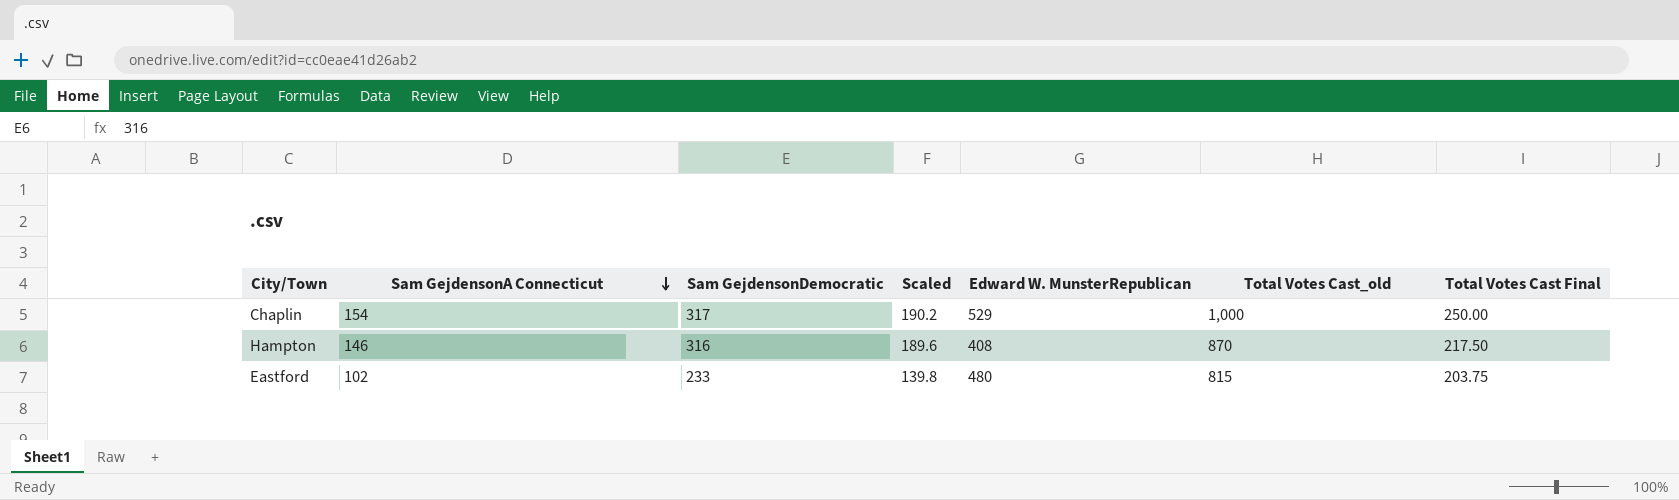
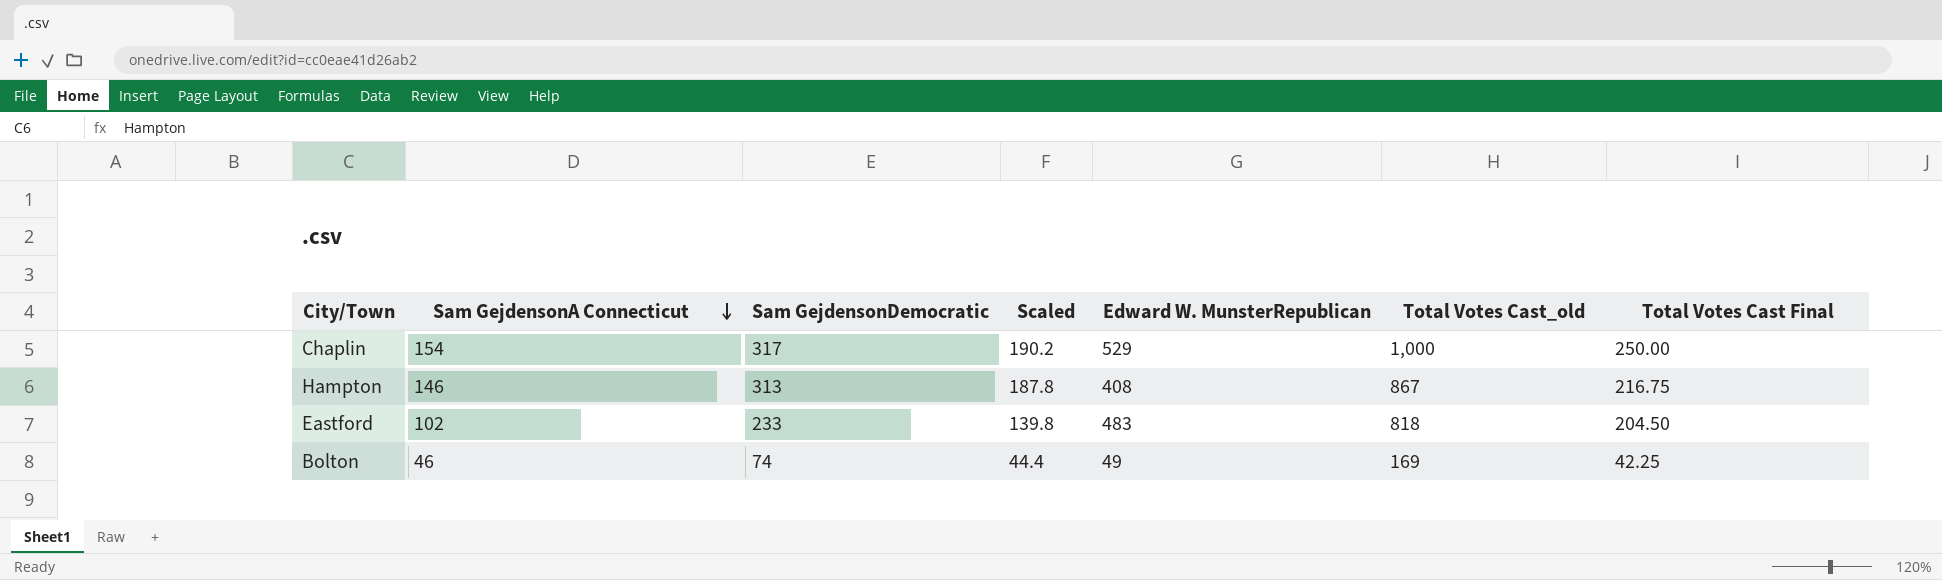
Hampton | Sam GejdensonDemocratic: 316 -> 313
Hampton | Scaled: 189.6 -> 187.8
Hampton | Total Votes Cast_old: 870 -> 867
Hampton | Total Votes Cast Final: 217.50 -> 216.75
Eastford | Edward W. MunsterRepublican: 480 -> 483
Eastford | Total Votes Cast_old: 815 -> 818
Eastford | Total Votes Cast Final: 203.75 -> 204.50
row Bolton: none -> 46 | 74 | 44.4 | 49 | 169 | 42.25

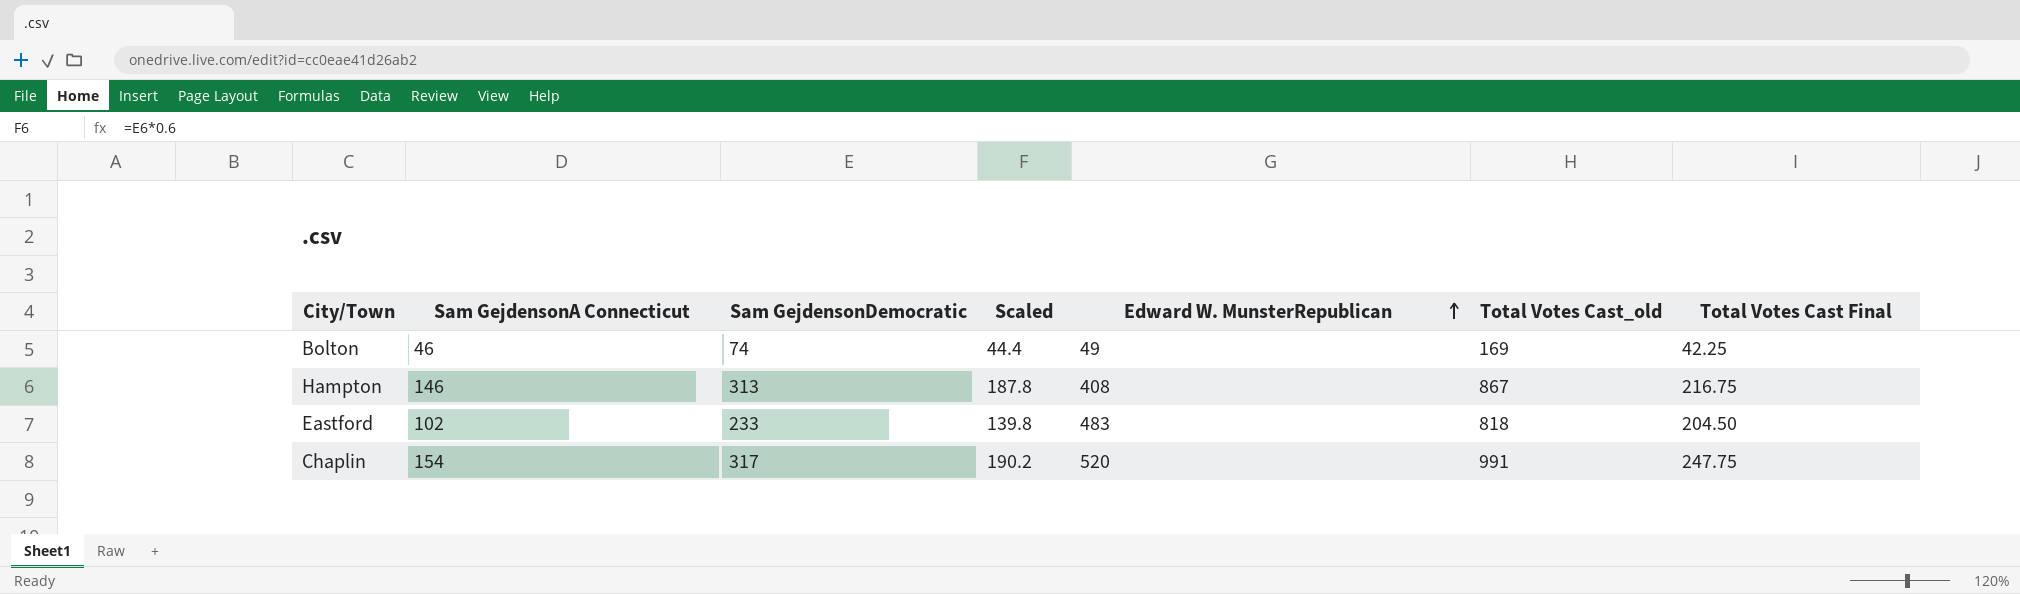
row order: Sam GejdensonA Connecticut descending -> Edward W. MunsterRepublican ascending
Chaplin | Edward W. MunsterRepublican: 529 -> 520
Chaplin | Total Votes Cast_old: 1,000 -> 991
Chaplin | Total Votes Cast Final: 250.00 -> 247.75

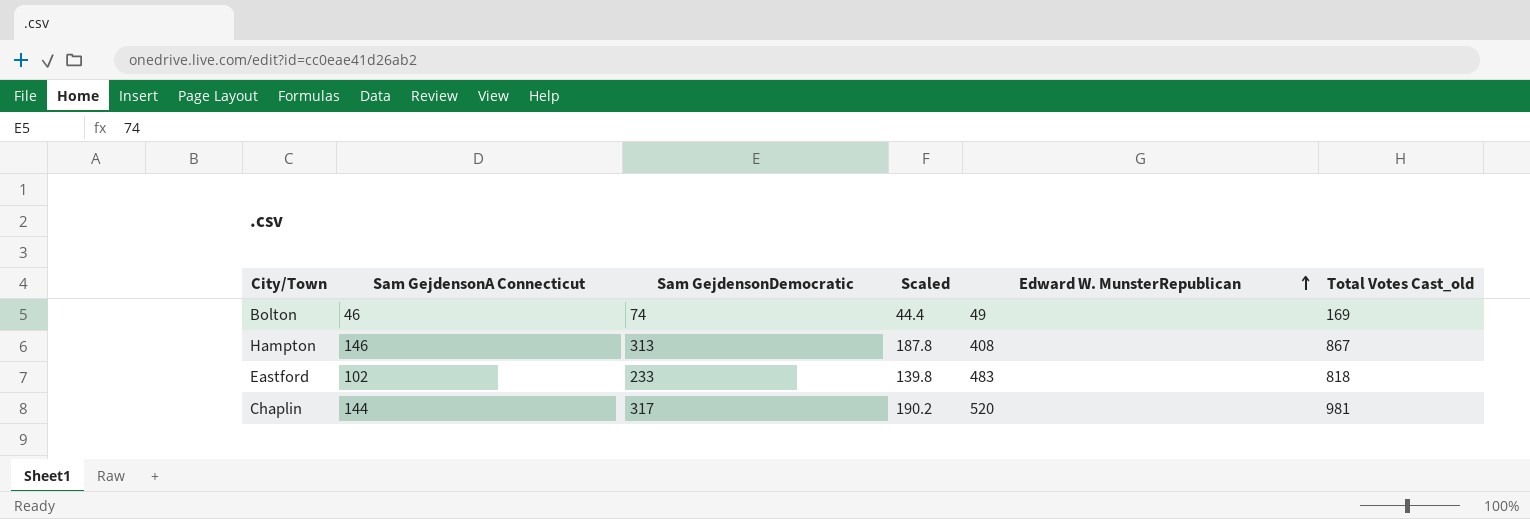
column Total Votes Cast Final | formula: [Total Votes Cast_old] * 0.25 -> none
Chaplin | Sam GejdensonA Connecticut: 154 -> 144
Chaplin | Total Votes Cast_old: 991 -> 981

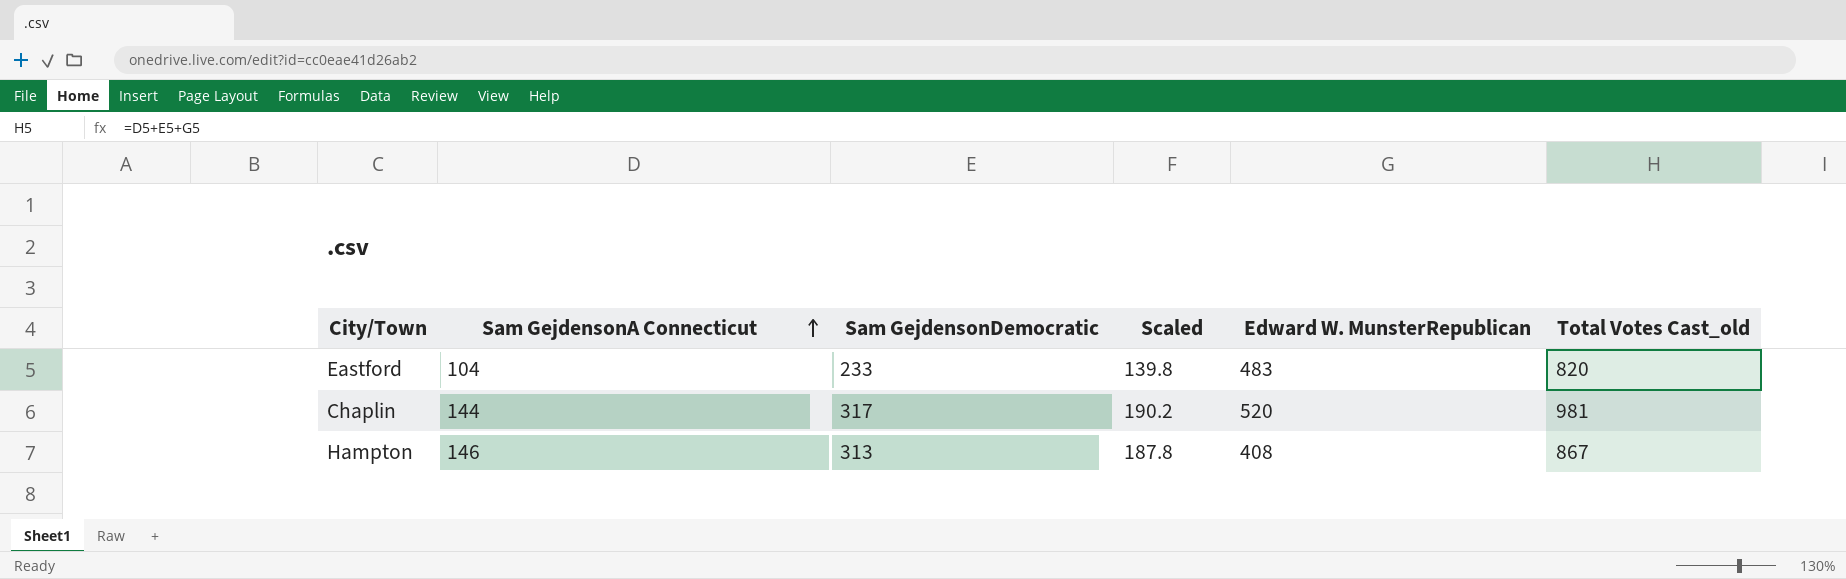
row order: Edward W. MunsterRepublican ascending -> Sam GejdensonA Connecticut ascending
row Bolton: 46 | 74 | 44.4 | 49 | 169 -> none
Eastford | Sam GejdensonA Connecticut: 102 -> 104
Eastford | Total Votes Cast_old: 818 -> 820

